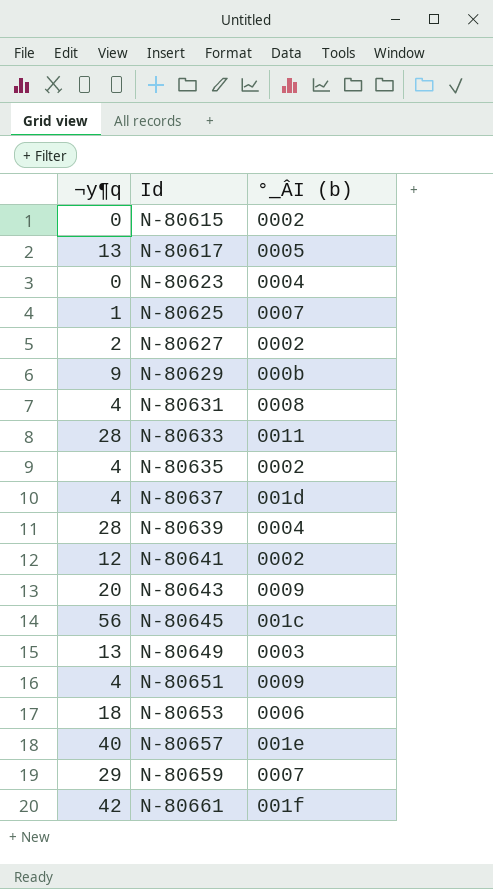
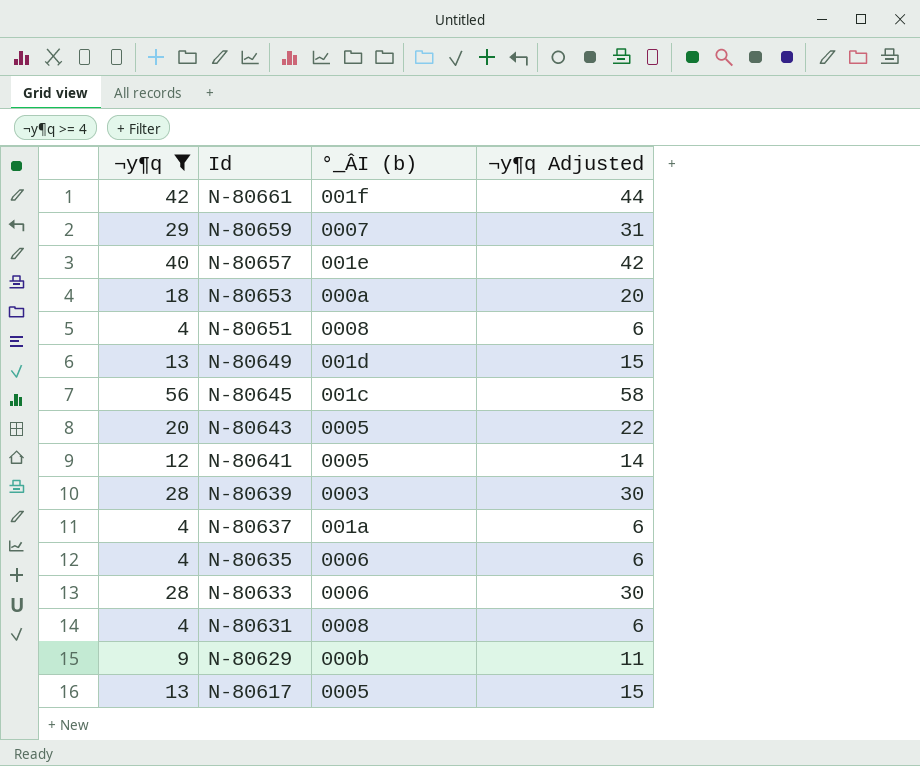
filter: none -> ¬y¶q >= 4
row order: Id ascending -> Id descending
column ¬y¶q Adjusted | formula: none -> [¬y¶q] + 2
N-80653 | °_ÂI (b): 0006 -> 000a
N-80651 | °_ÂI (b): 0009 -> 0008
N-80649 | °_ÂI (b): 0003 -> 001d
N-80643 | °_ÂI (b): 0009 -> 0005
N-80641 | °_ÂI (b): 0002 -> 0005
N-80639 | °_ÂI (b): 0004 -> 0003
N-80637 | °_ÂI (b): 001d -> 001a
N-80635 | °_ÂI (b): 0002 -> 0006
N-80633 | °_ÂI (b): 0011 -> 0006

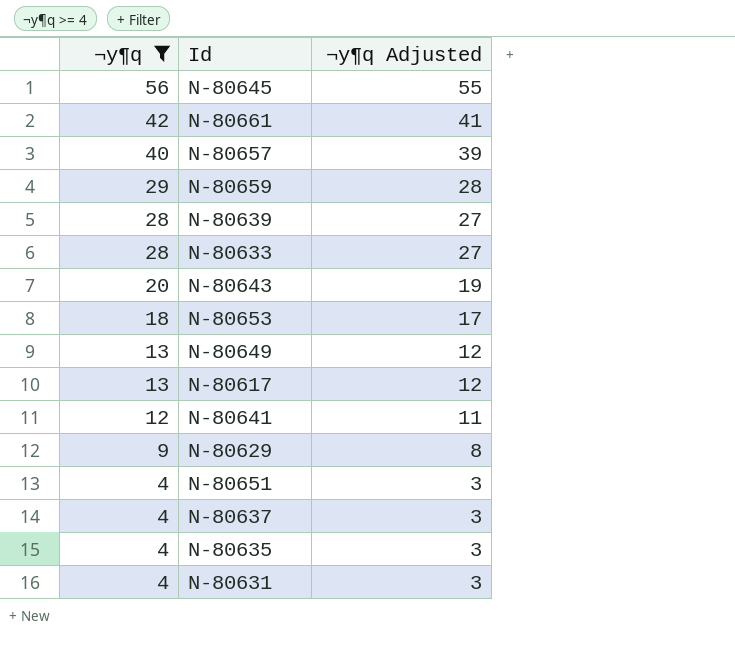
row order: Id descending -> ¬y¶q descending
column °_ÂI (b) | position: 3 -> none
column ¬y¶q Adjusted | formula: [¬y¶q] + 2 -> [¬y¶q] - 1

